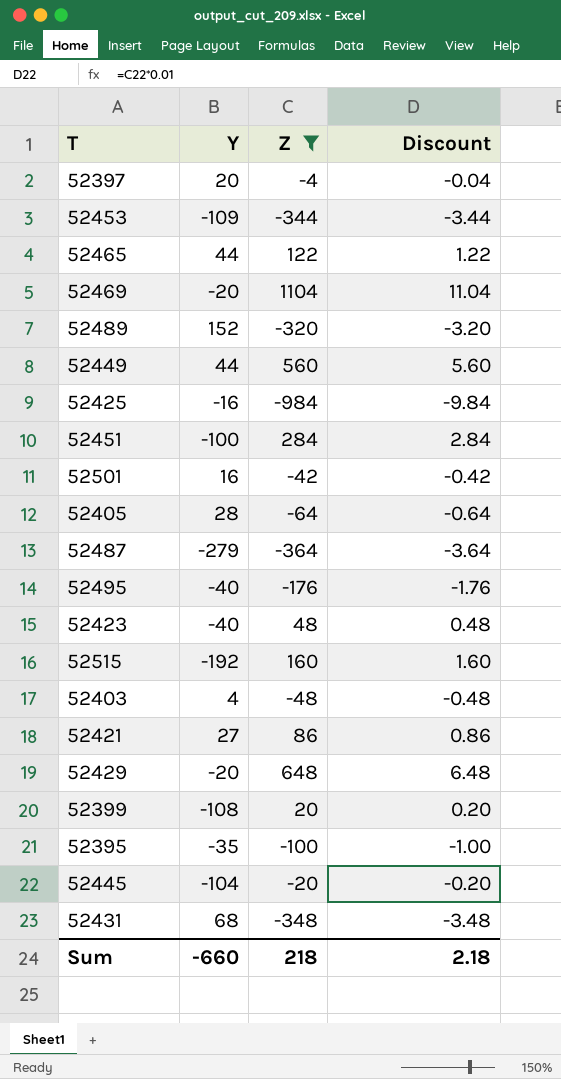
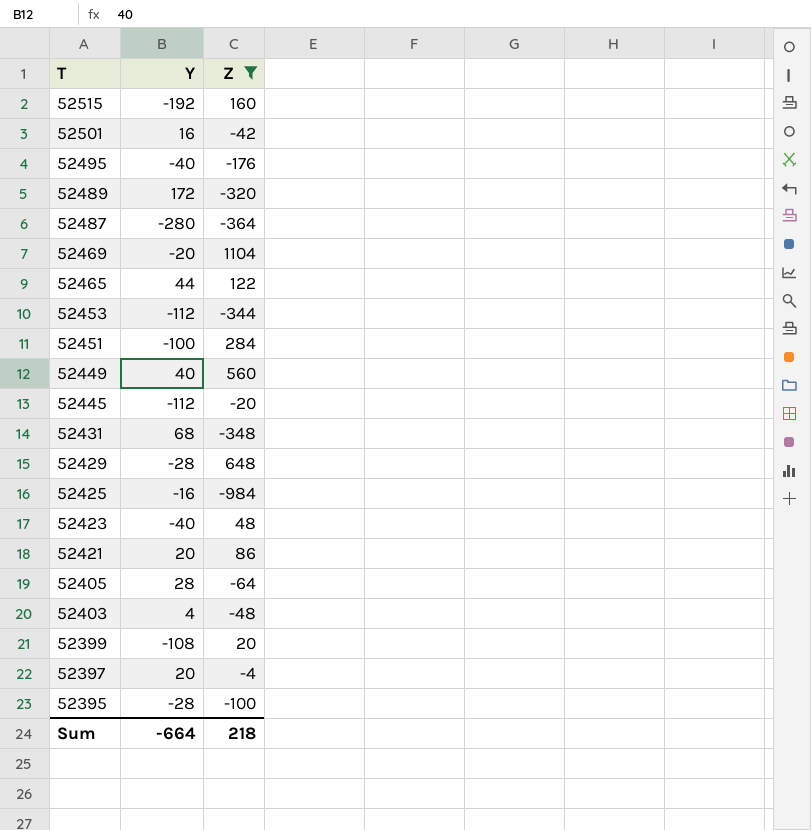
row order: none -> T descending
column Discount | formula: [Z] * 0.01 -> none
52489 | Y: 152 -> 172
52487 | Y: -279 -> -280
52453 | Y: -109 -> -112
52449 | Y: 44 -> 40
52445 | Y: -104 -> -112
52429 | Y: -20 -> -28
52421 | Y: 27 -> 20
52395 | Y: -35 -> -28
Sum | Y: -660 -> -664

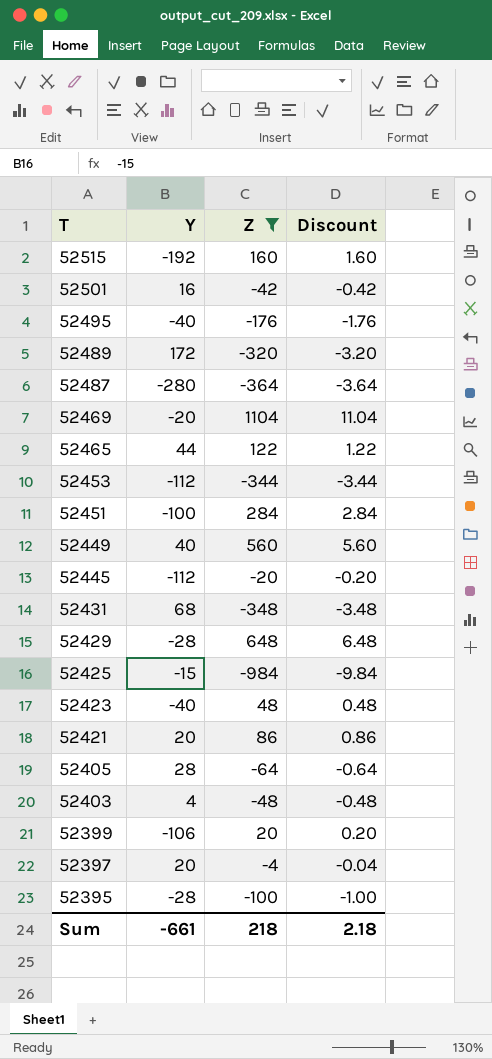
column Discount | formula: none -> [Z] * 0.01
52425 | Y: -16 -> -15
52399 | Y: -108 -> -106
Sum | Y: -664 -> -661

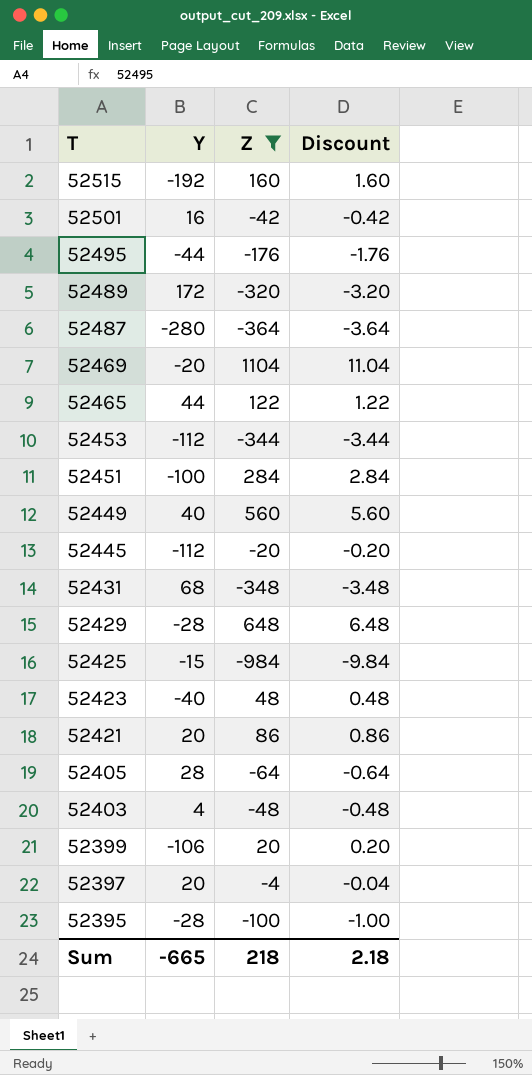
52495 | Y: -40 -> -44
Sum | Y: -661 -> -665

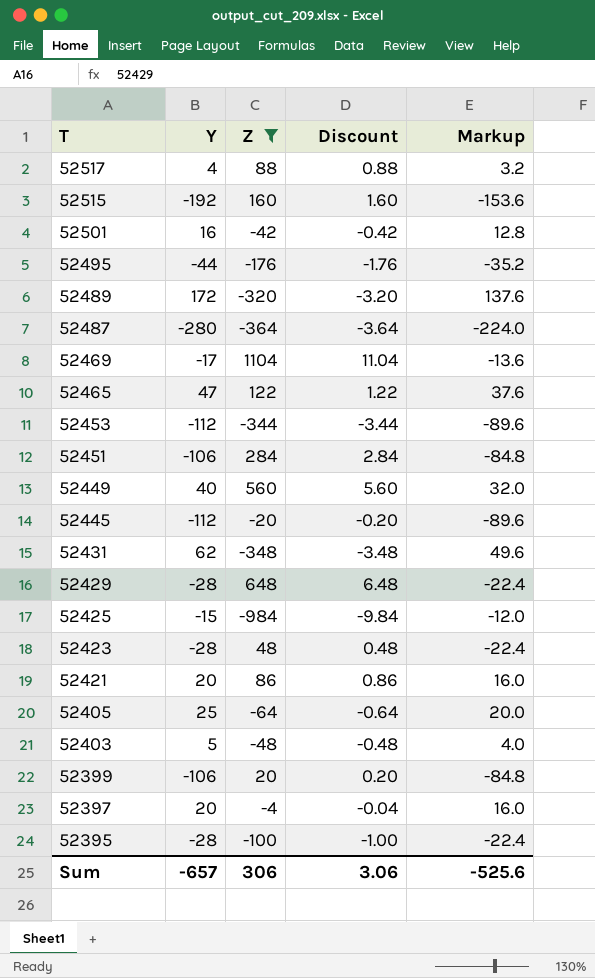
column Markup | formula: none -> [Y] * 0.8
row 52517: none -> 4 | 88 | 0.88 | 3.2
52469 | Y: -20 -> -17
52465 | Y: 44 -> 47
52451 | Y: -100 -> -106
52431 | Y: 68 -> 62
52423 | Y: -40 -> -28
52405 | Y: 28 -> 25
52403 | Y: 4 -> 5
Sum | Y: -665 -> -657
Sum | Z: 218 -> 306
Sum | Discount: 2.18 -> 3.06

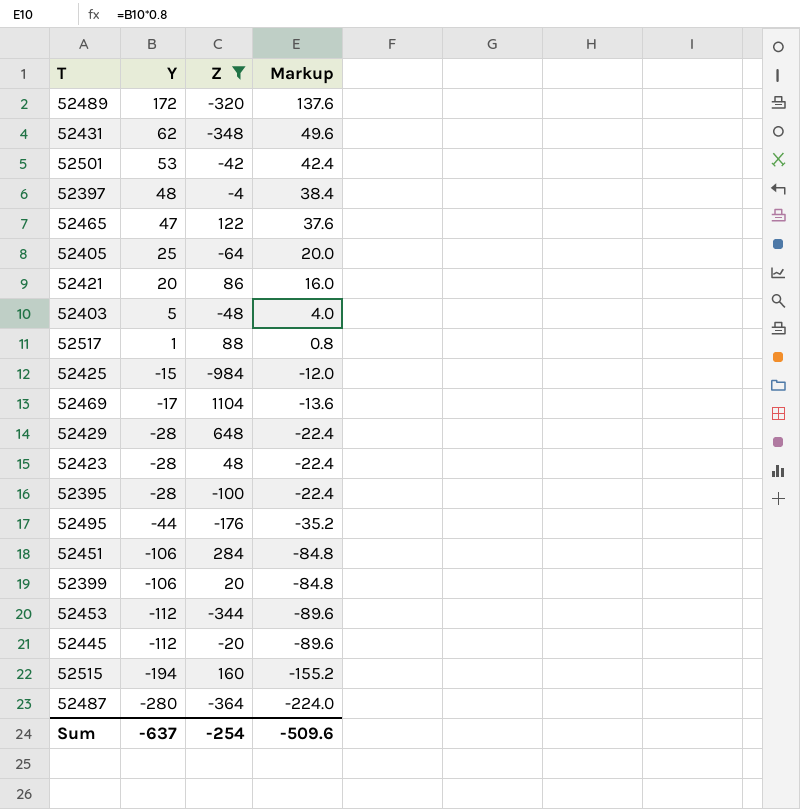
row order: T descending -> Y descending
column Discount | formula: [Z] * 0.01 -> none
row 52449: 40 | 560 | 5.60 | 32.0 -> none
52501 | Y: 16 -> 53
52501 | Markup: 12.8 -> 42.4
52397 | Y: 20 -> 48
52397 | Markup: 16.0 -> 38.4
52517 | Y: 4 -> 1
52517 | Markup: 3.2 -> 0.8
52515 | Y: -192 -> -194
52515 | Markup: -153.6 -> -155.2
Sum | Y: -657 -> -637
Sum | Z: 306 -> -254
Sum | Markup: -525.6 -> -509.6

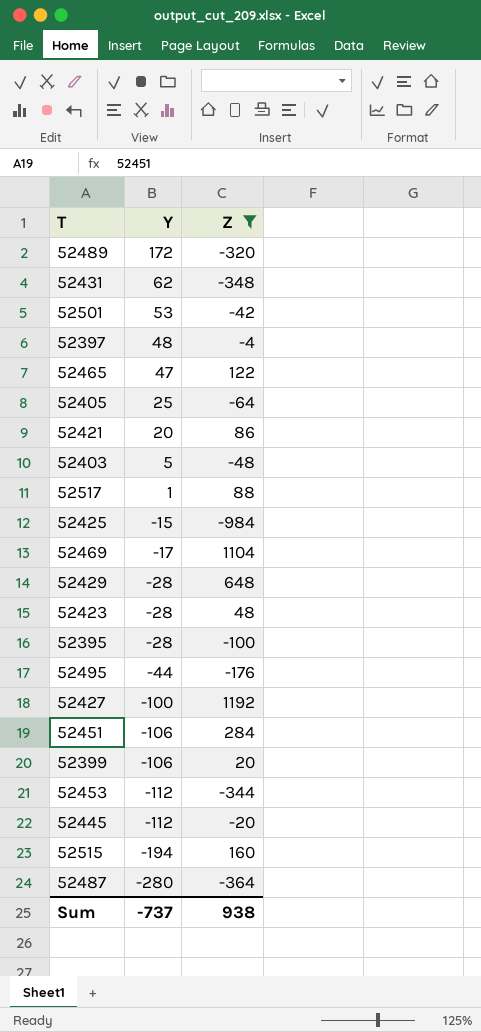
column Markup | formula: [Y] * 0.8 -> none
row 52427: none -> -100 | 1192
Sum | Y: -637 -> -737
Sum | Z: -254 -> 938

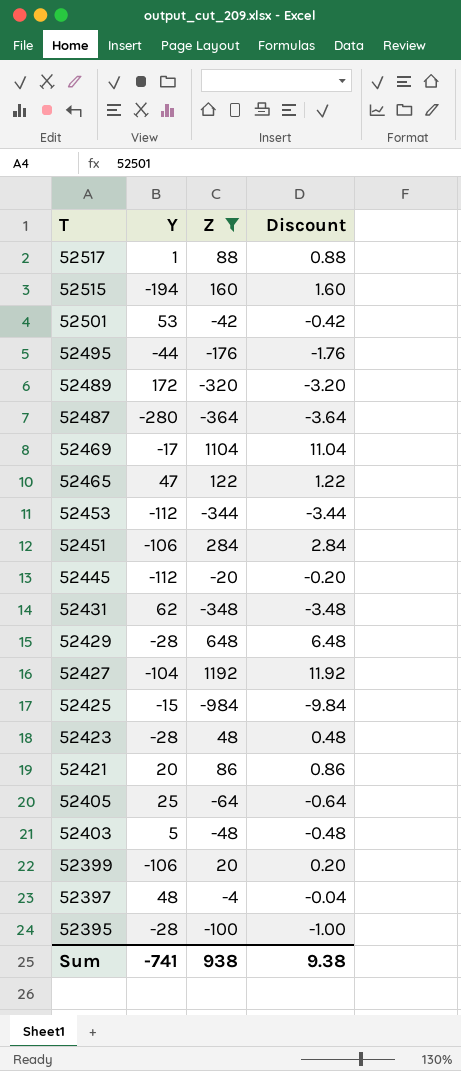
row order: Y descending -> T descending
column Discount | formula: none -> [Z] * 0.01
52427 | Y: -100 -> -104
Sum | Y: -737 -> -741

